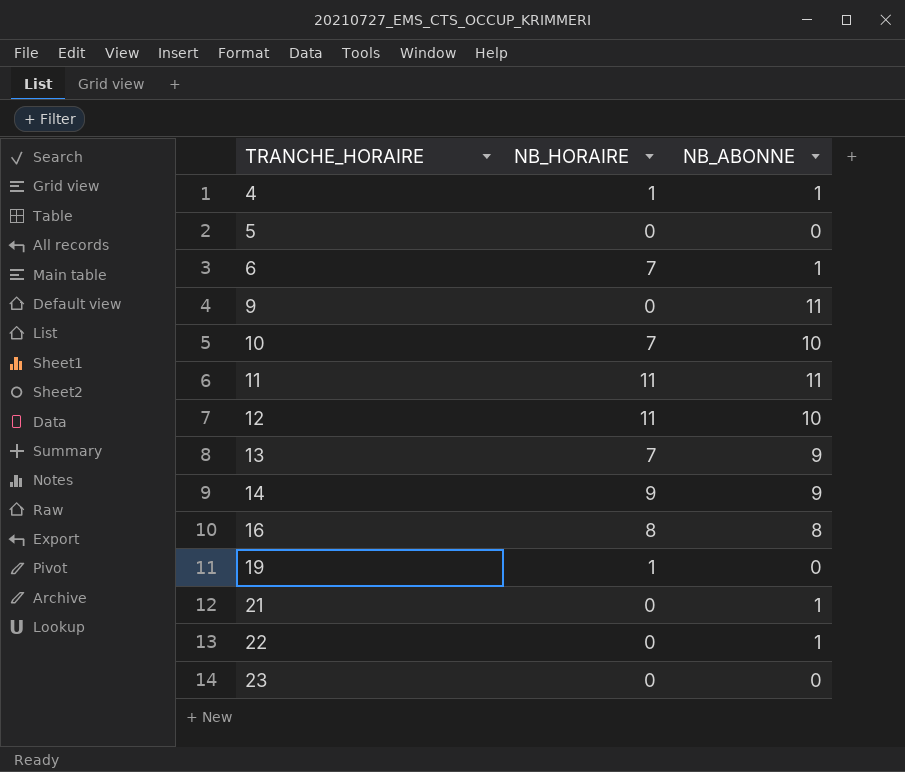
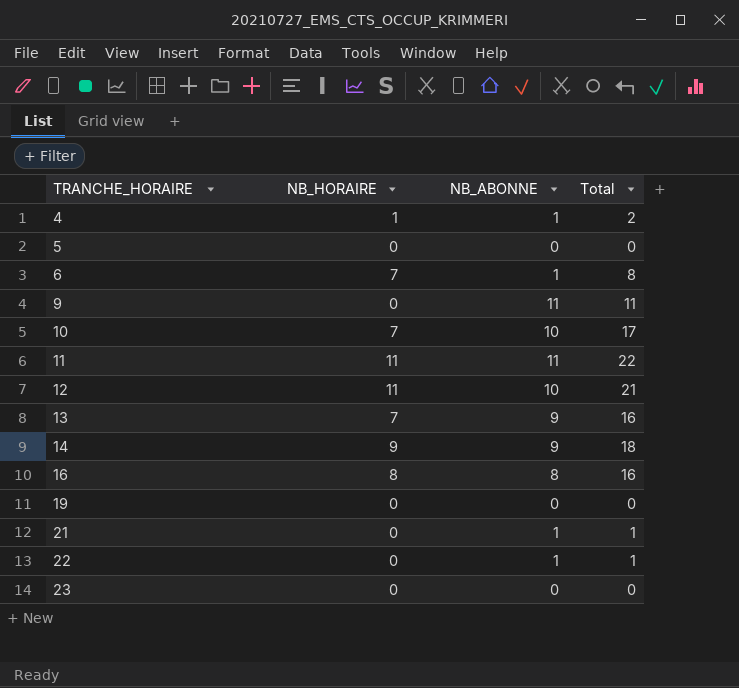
column Total | formula: none -> [NB_HORAIRE] + [NB_ABONNE]
19 | NB_HORAIRE: 1 -> 0

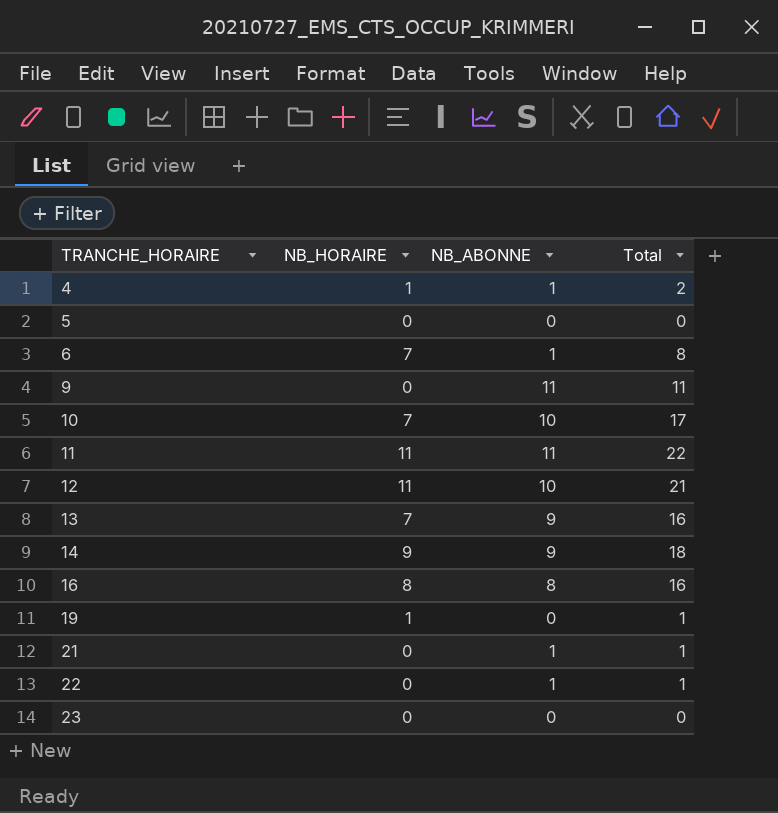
19 | NB_HORAIRE: 0 -> 1
19 | Total: 0 -> 1

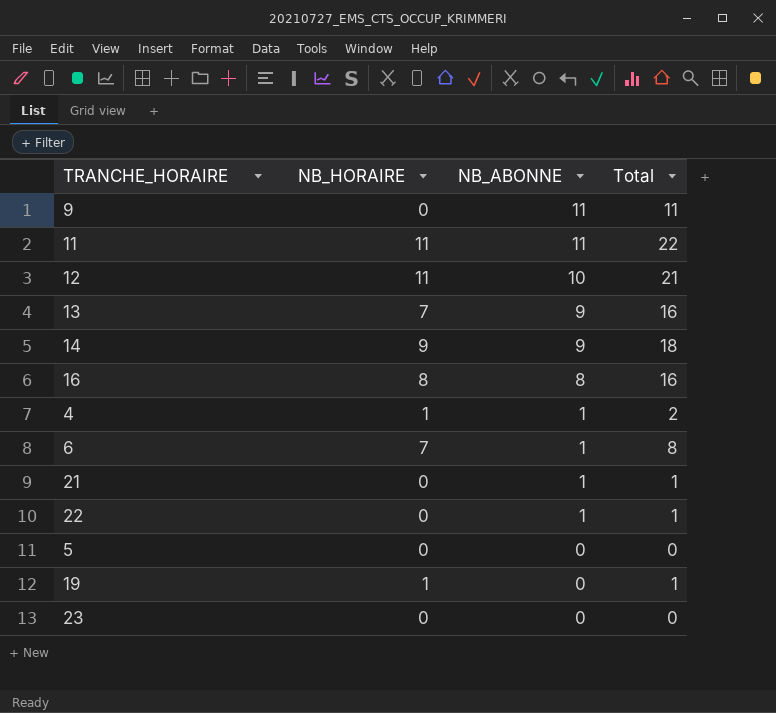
row order: TRANCHE_HORAIRE ascending -> NB_ABONNE descending
row 10: 7 | 10 | 17 -> none

